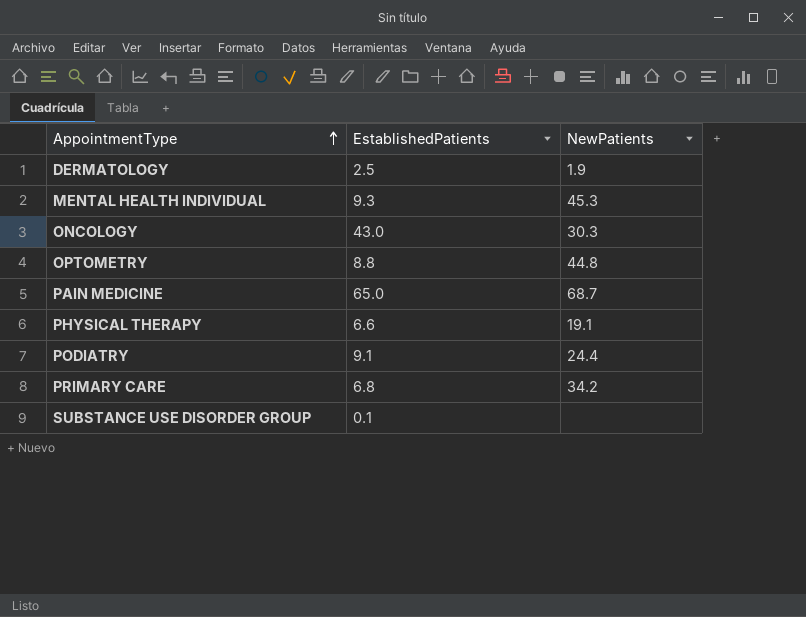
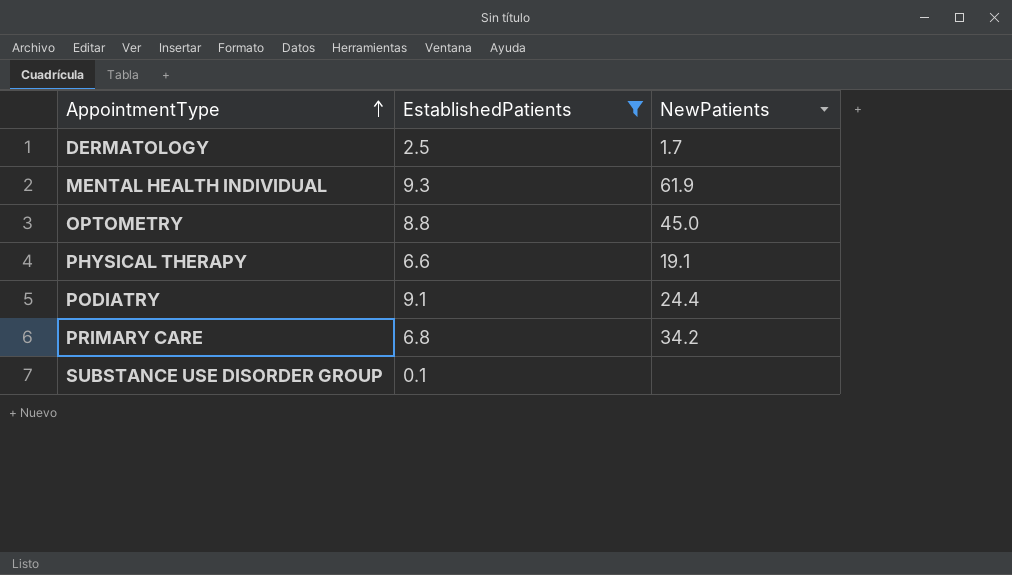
filter: none -> EstablishedPatients <= 9.3
DERMATOLOGY | NewPatients: 1.9 -> 1.7
MENTAL HEALTH INDIVIDUAL | NewPatients: 45.3 -> 61.9
OPTOMETRY | NewPatients: 44.8 -> 45.0

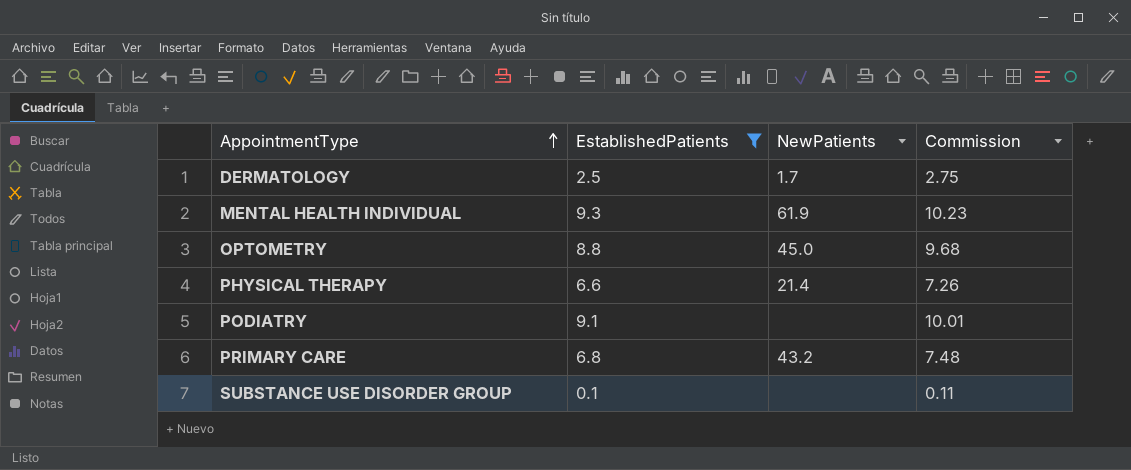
column Commission | formula: none -> [EstablishedPatients] * 1.1
PHYSICAL THERAPY | NewPatients: 19.1 -> 21.4
PODIATRY | NewPatients: 24.4 -> none
PRIMARY CARE | NewPatients: 34.2 -> 43.2

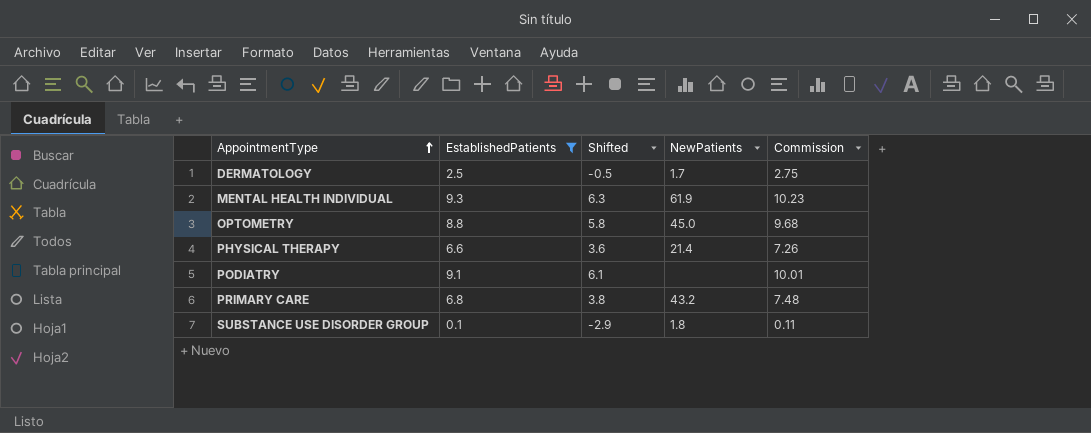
column Shifted | formula: none -> [EstablishedPatients] - 3
SUBSTANCE USE DISORDER GROUP | NewPatients: none -> 1.8

